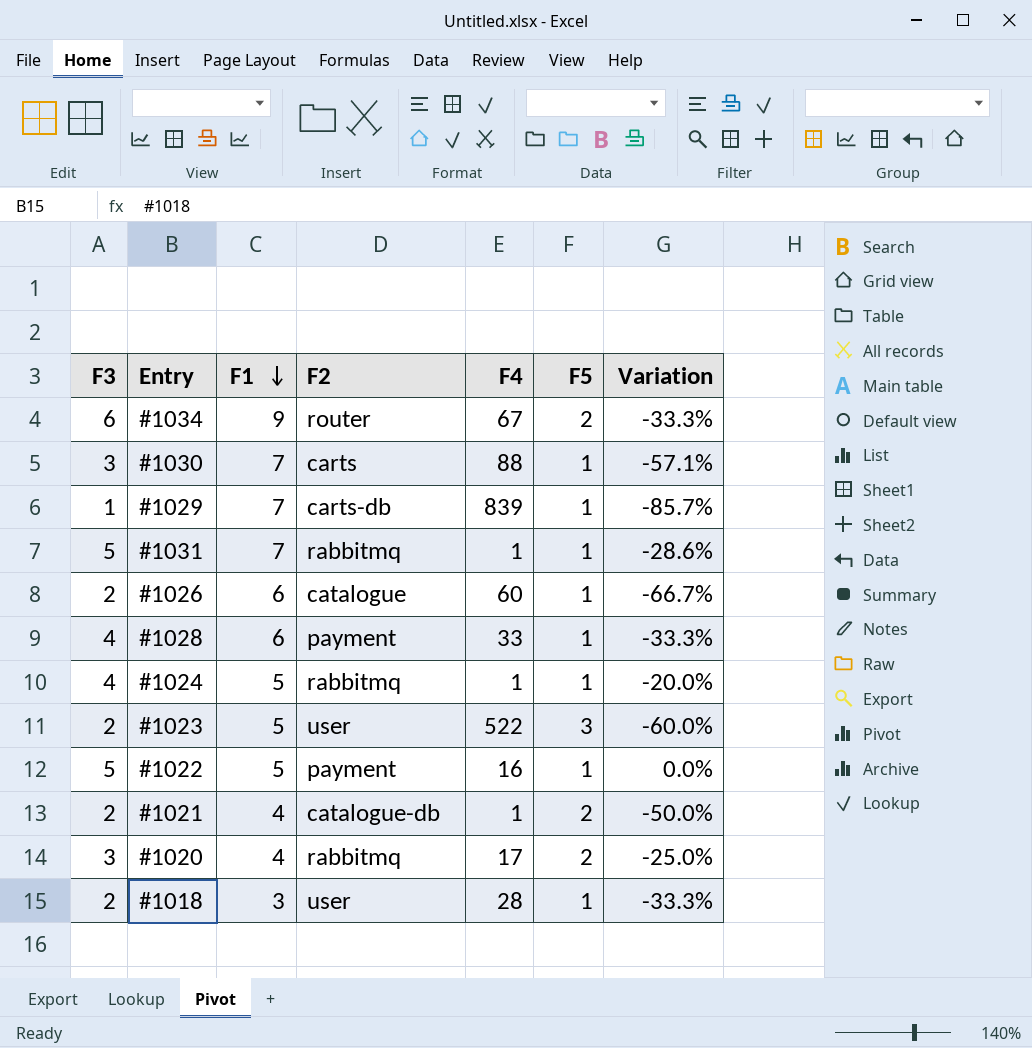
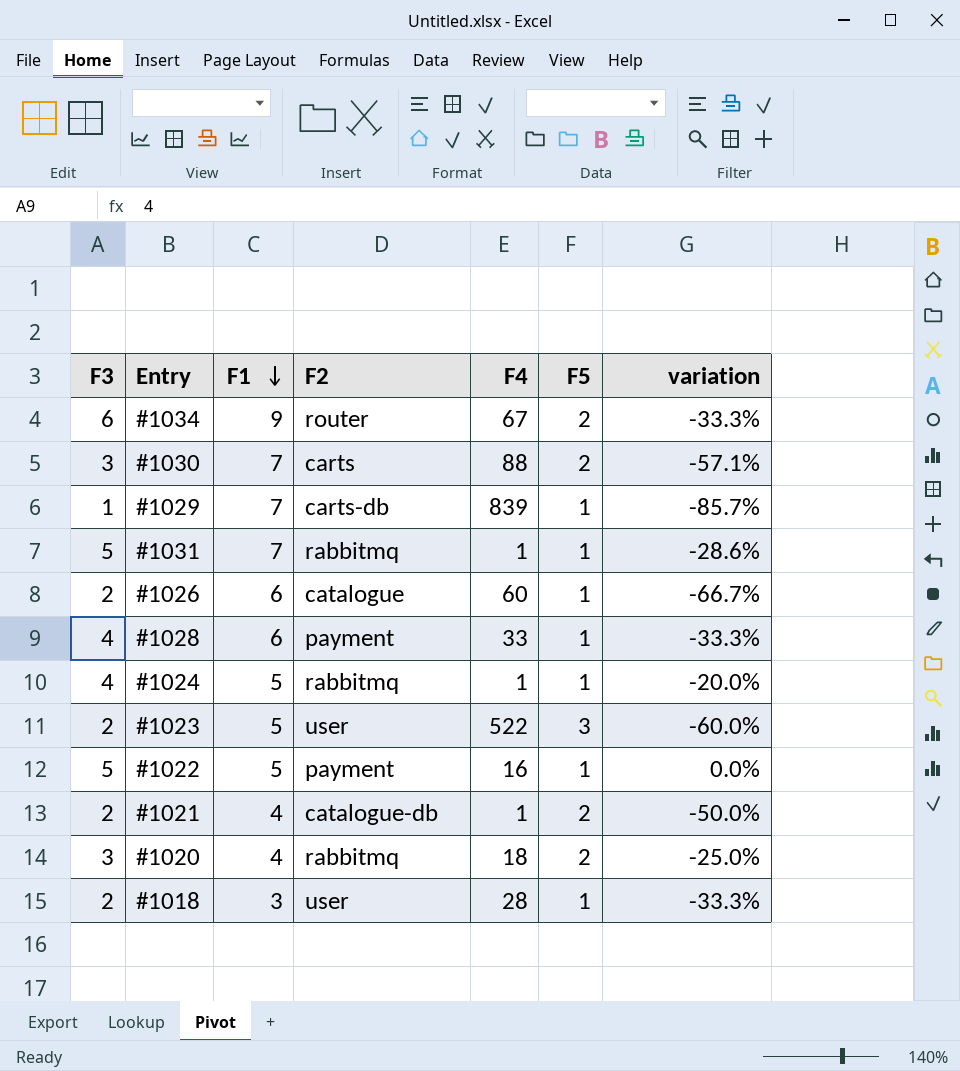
column name: Variation -> variation
#1030 | F5: 1 -> 2
#1020 | F4: 17 -> 18

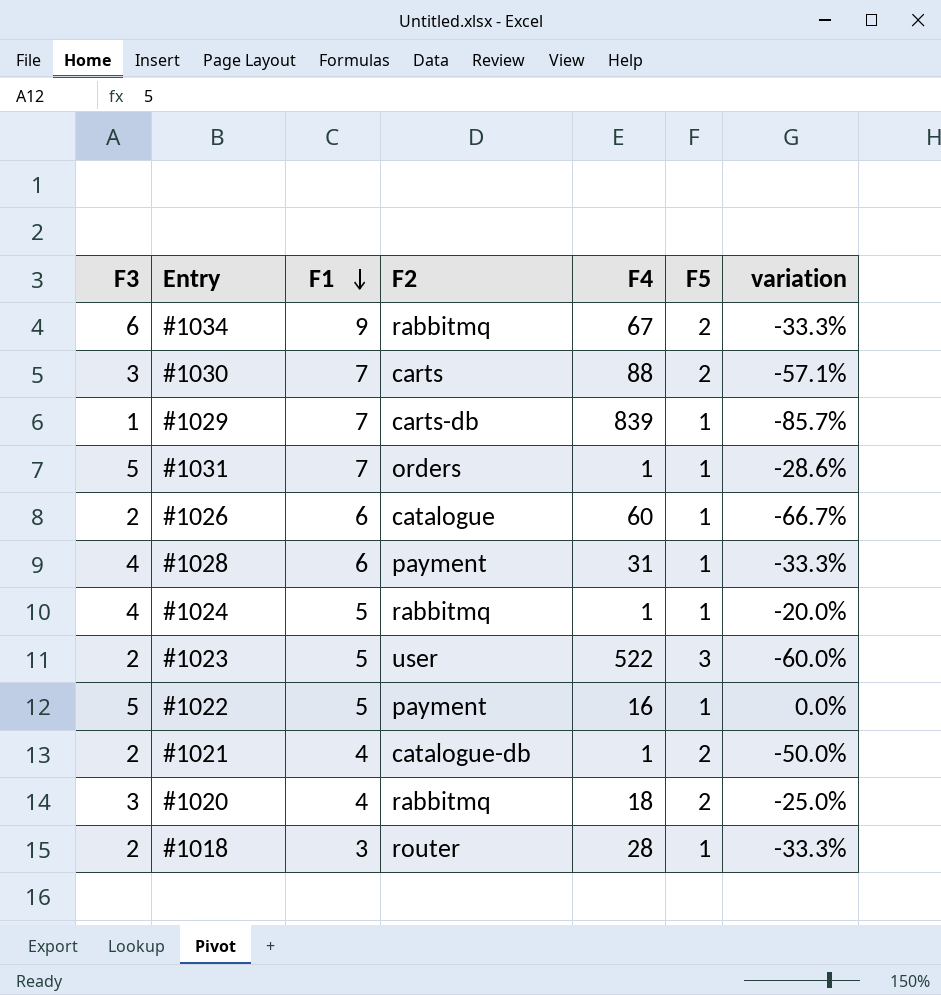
#1034 | F2: router -> rabbitmq
#1031 | F2: rabbitmq -> orders
#1028 | F4: 33 -> 31
#1018 | F2: user -> router

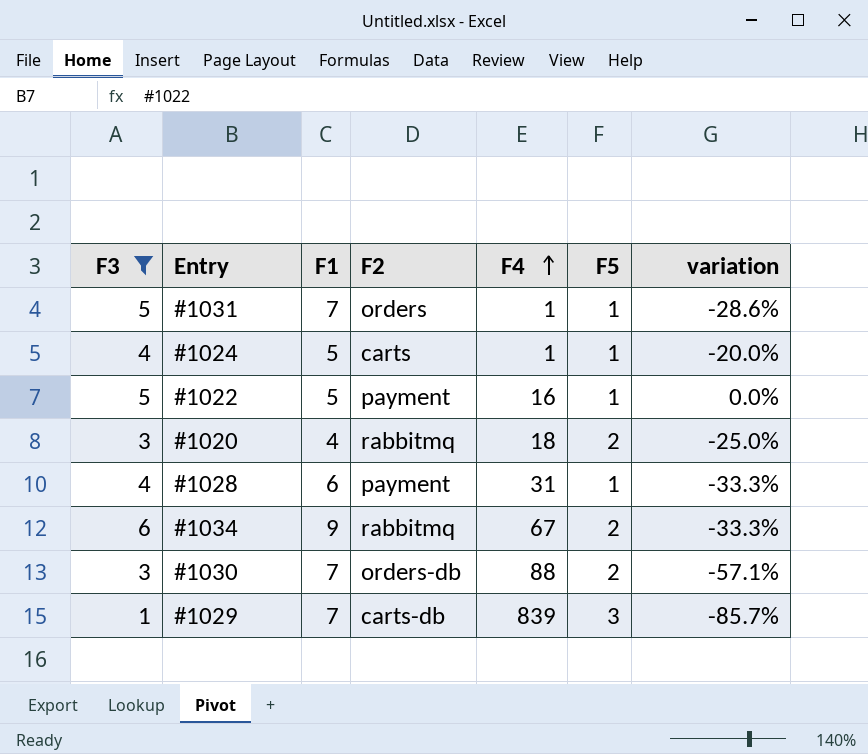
filter: none -> F3 != 2
row order: F1 descending -> F4 ascending
#1024 | F2: rabbitmq -> carts
#1030 | F2: carts -> orders-db
#1029 | F5: 1 -> 3

